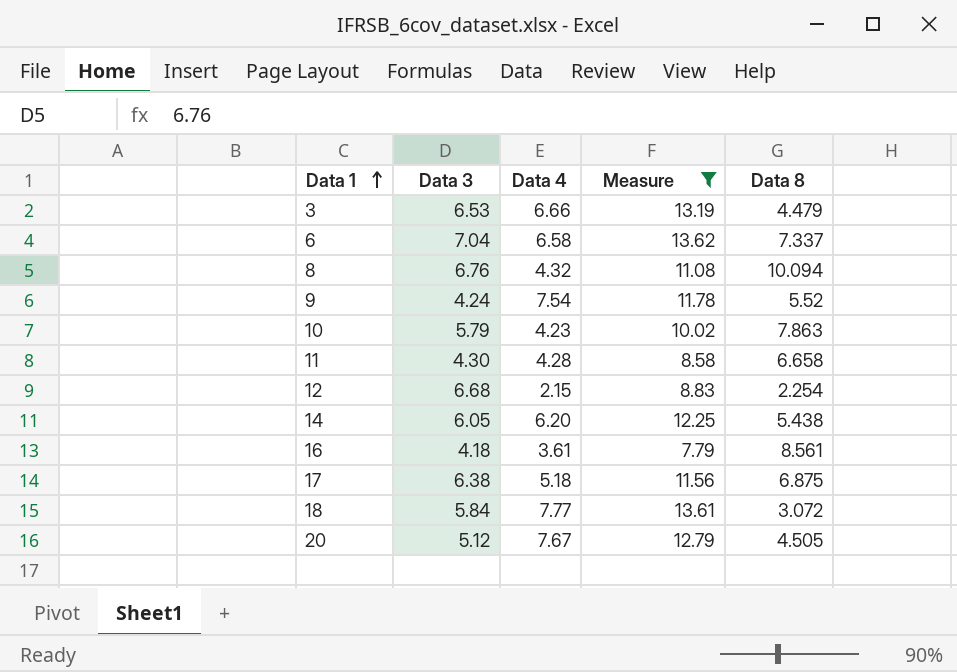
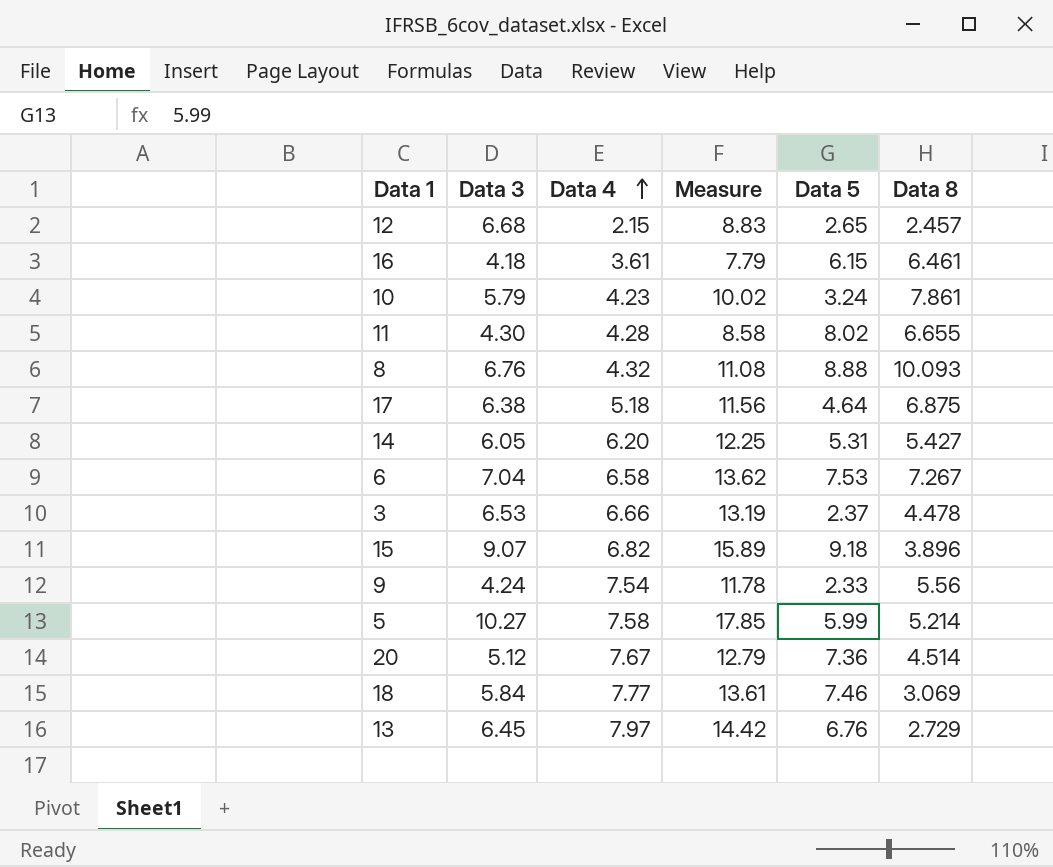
filter: Measure <= 13.62 -> none
row order: Data 1 ascending -> Data 4 ascending
column Data 5 | position: none -> 5
12 | Data 8: 2.254 -> 2.457
16 | Data 8: 8.561 -> 6.461
10 | Data 8: 7.863 -> 7.861
11 | Data 8: 6.658 -> 6.655
8 | Data 8: 10.094 -> 10.093
14 | Data 8: 5.438 -> 5.427
6 | Data 8: 7.337 -> 7.267
3 | Data 8: 4.479 -> 4.478
9 | Data 8: 5.52 -> 5.56
20 | Data 8: 4.505 -> 4.514
18 | Data 8: 3.072 -> 3.069

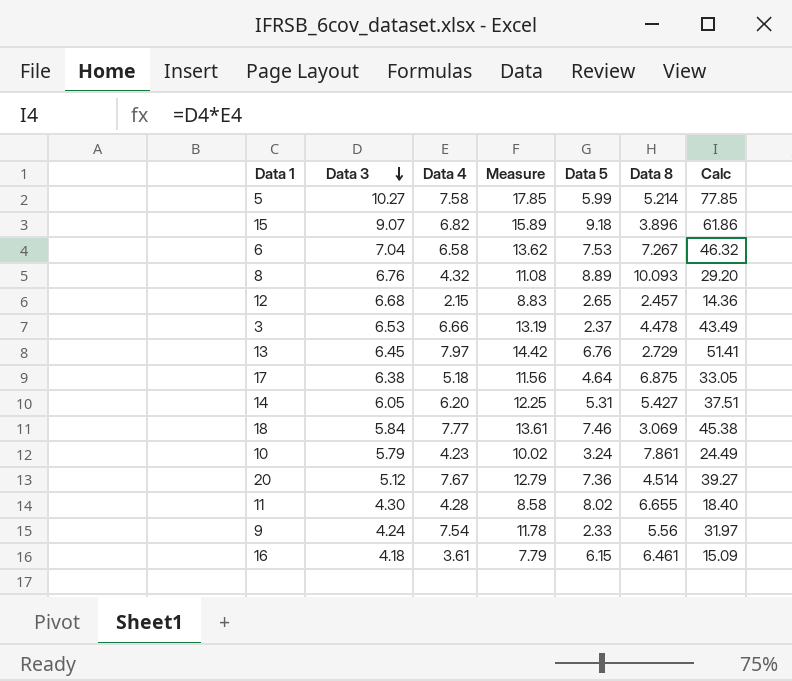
row order: Data 4 ascending -> Data 3 descending
column Calc | formula: none -> [Data 3] * [Data 4]
8 | Data 5: 8.88 -> 8.89

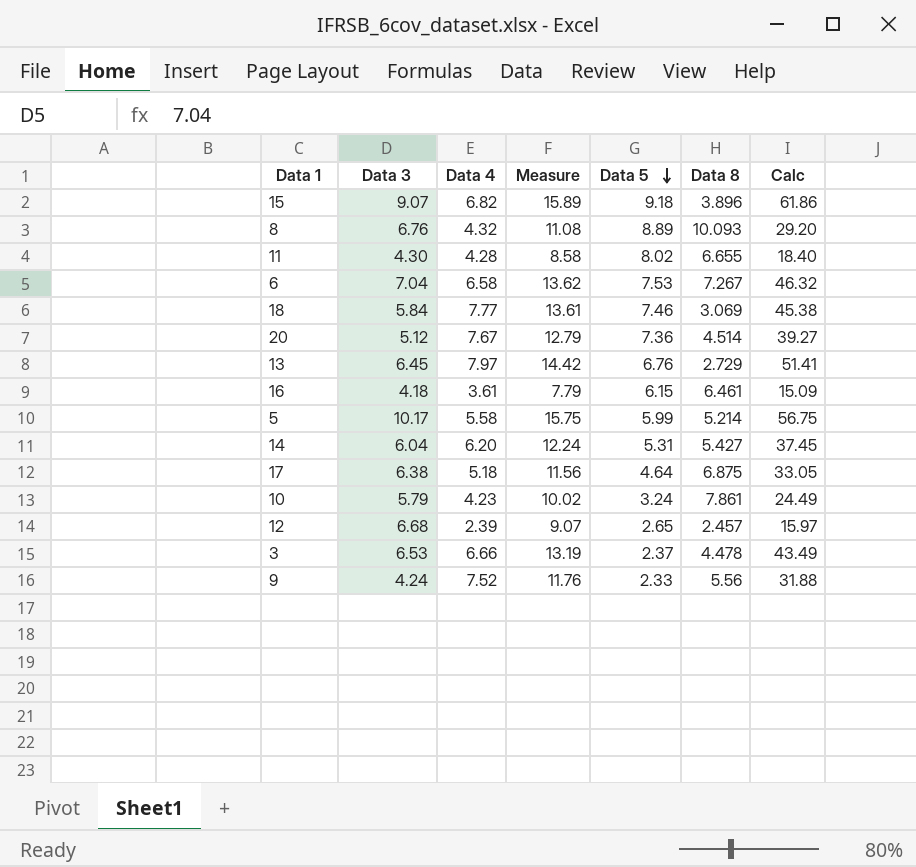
row order: Data 3 descending -> Data 5 descending
5 | Data 3: 10.27 -> 10.17
5 | Data 4: 7.58 -> 5.58
5 | Measure: 17.85 -> 15.75
5 | Calc: 77.85 -> 56.75
14 | Data 3: 6.05 -> 6.04
14 | Measure: 12.25 -> 12.24
14 | Calc: 37.51 -> 37.45
12 | Data 4: 2.15 -> 2.39
12 | Measure: 8.83 -> 9.07
12 | Calc: 14.36 -> 15.97
9 | Data 4: 7.54 -> 7.52
9 | Measure: 11.78 -> 11.76
9 | Calc: 31.97 -> 31.88

